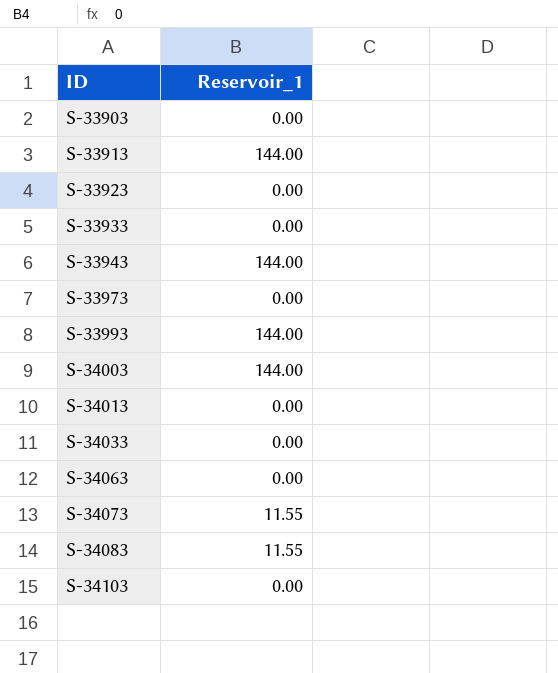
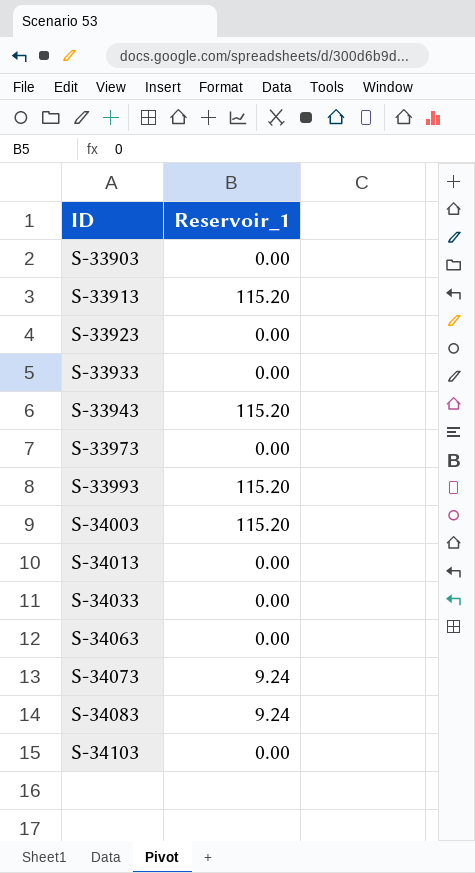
S-33913 | Reservoir_1: 144.00 -> 115.20
S-33943 | Reservoir_1: 144.00 -> 115.20
S-33993 | Reservoir_1: 144.00 -> 115.20
S-34003 | Reservoir_1: 144.00 -> 115.20
S-34073 | Reservoir_1: 11.55 -> 9.24
S-34083 | Reservoir_1: 11.55 -> 9.24

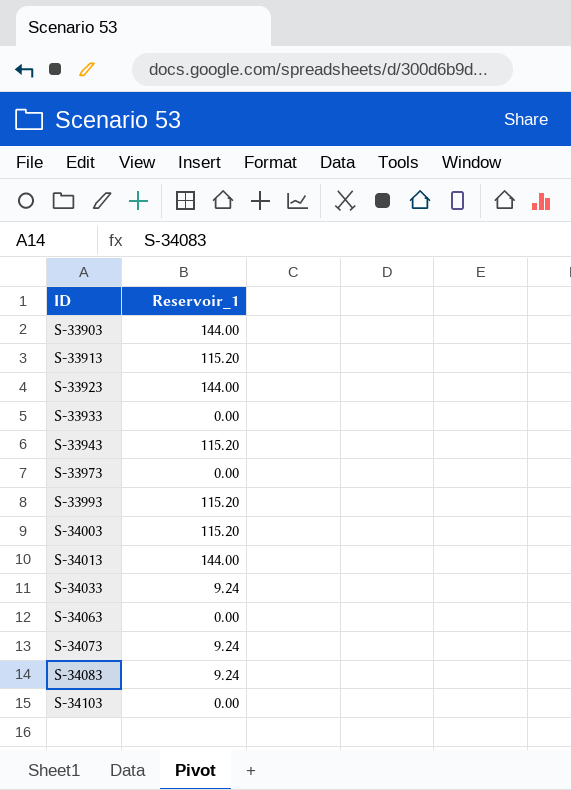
S-33903 | Reservoir_1: 0.00 -> 144.00
S-33923 | Reservoir_1: 0.00 -> 144.00
S-34013 | Reservoir_1: 0.00 -> 144.00
S-34033 | Reservoir_1: 0.00 -> 9.24

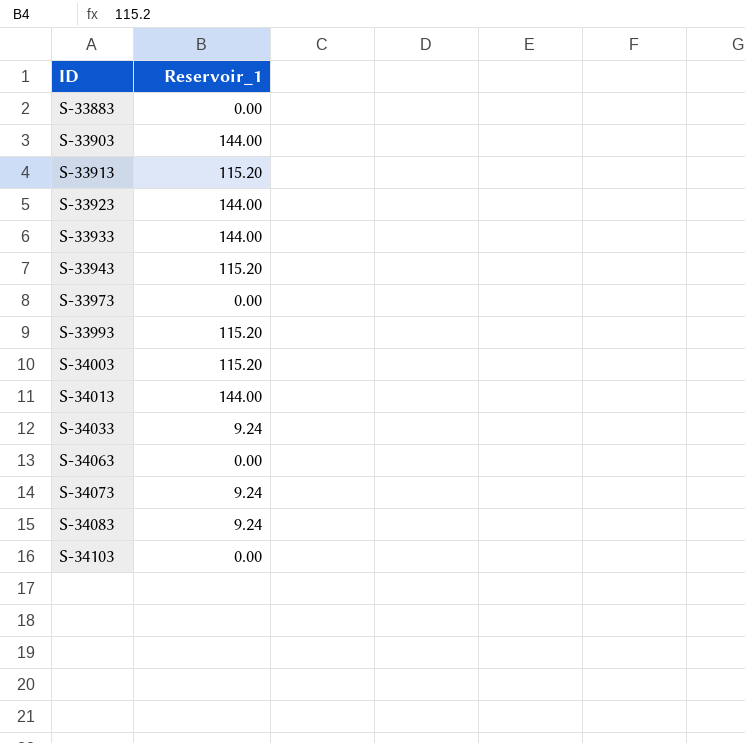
row S-33883: none -> 0.00
S-33933 | Reservoir_1: 0.00 -> 144.00

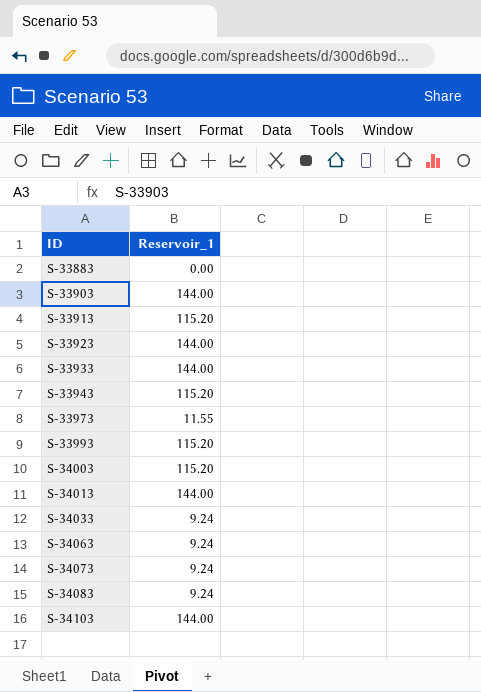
S-33973 | Reservoir_1: 0.00 -> 11.55
S-34063 | Reservoir_1: 0.00 -> 9.24
S-34103 | Reservoir_1: 0.00 -> 144.00

